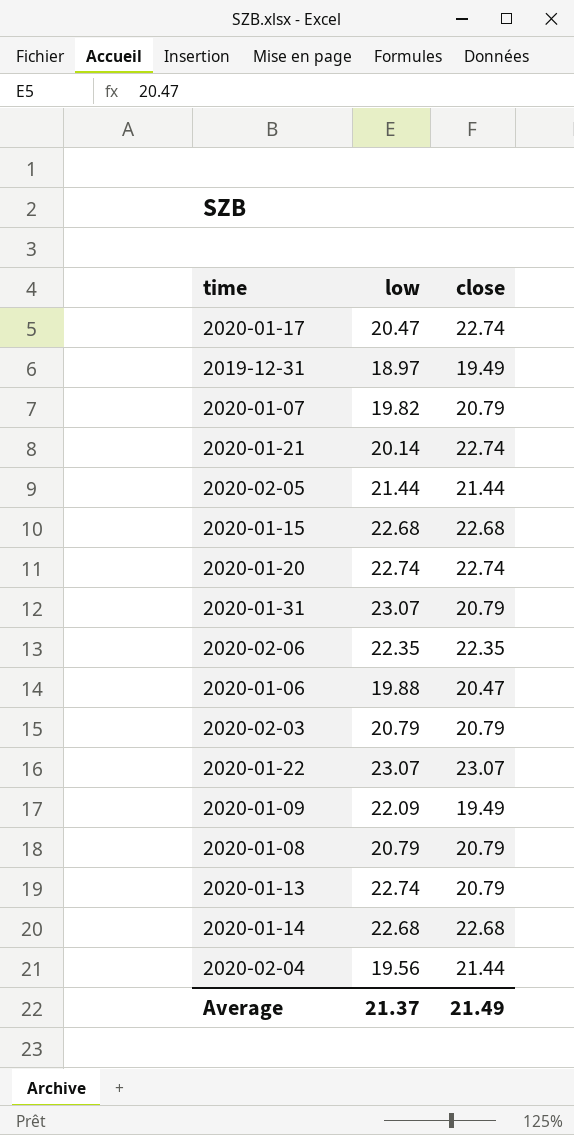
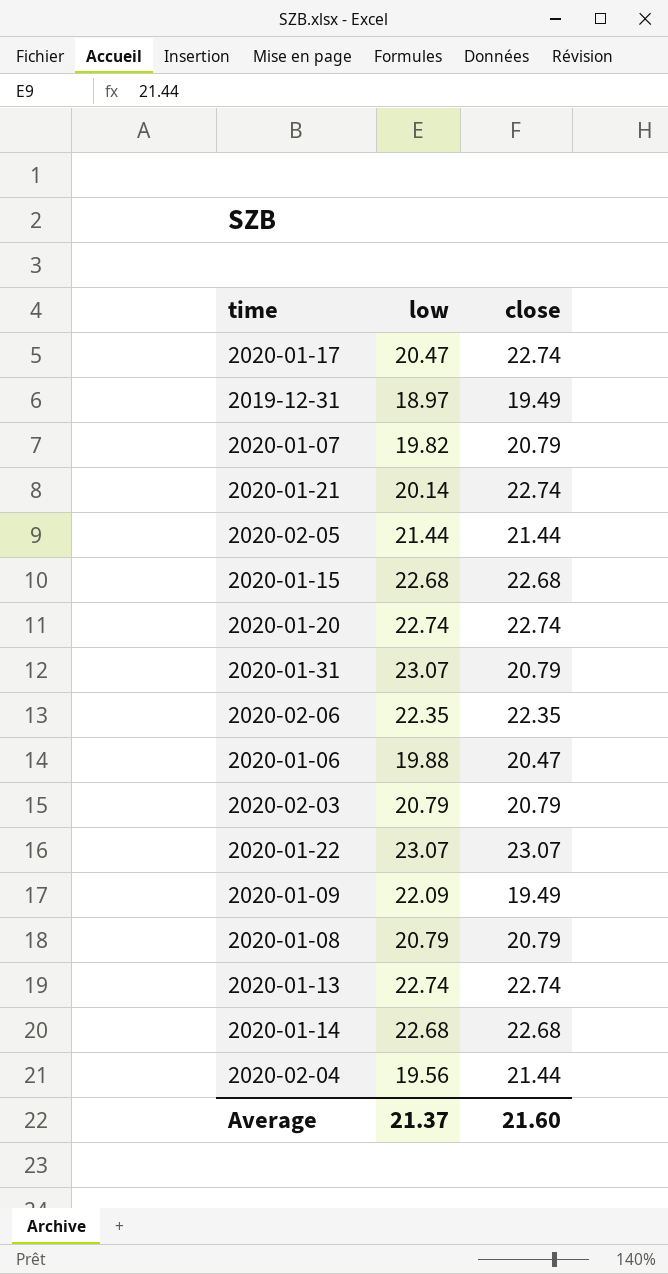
2020-01-13 | close: 20.79 -> 22.74
Average | close: 21.49 -> 21.60

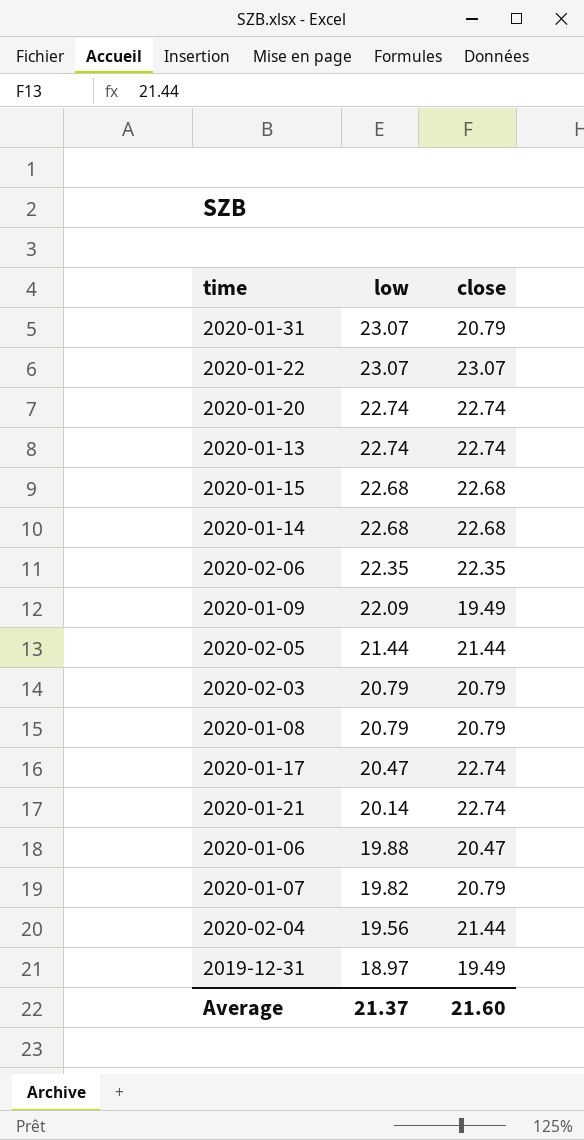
row order: none -> low descending

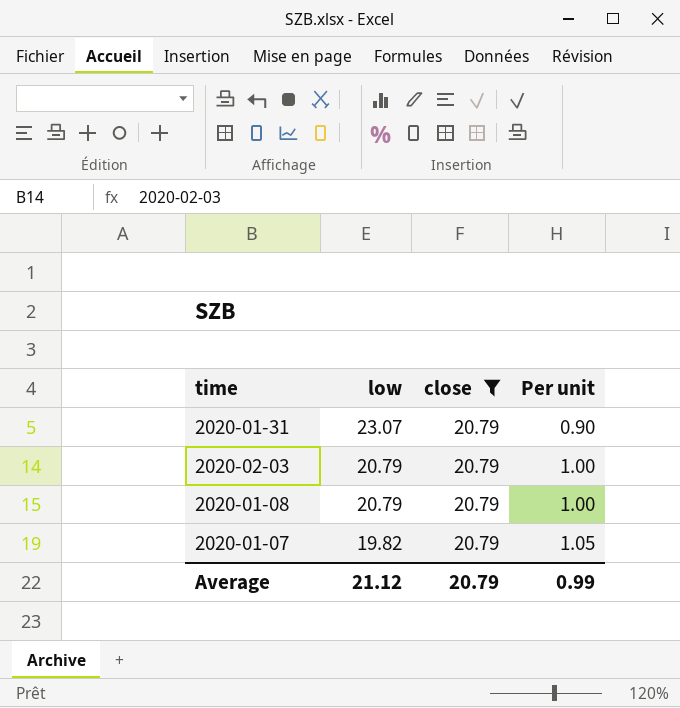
filter: none -> close = 20.79
column Per unit | formula: none -> [close] / [low]
Average | low: 21.37 -> 21.12
Average | close: 21.60 -> 20.79

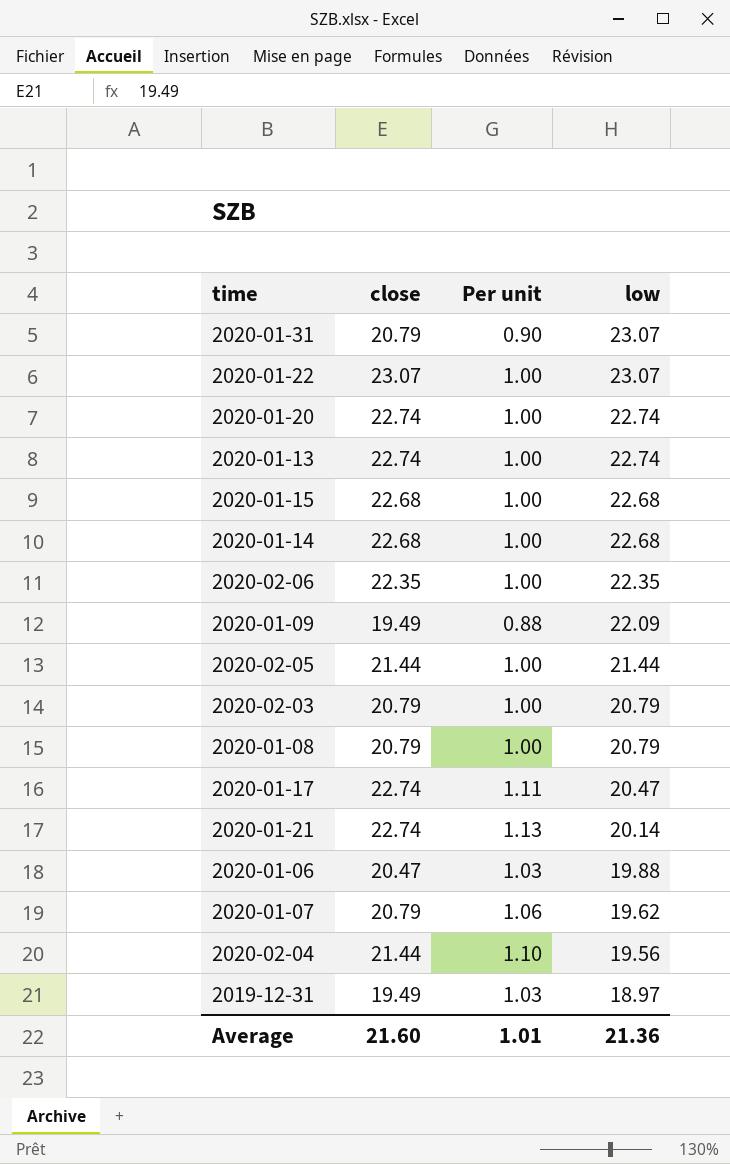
filter: close = 20.79 -> none
column low | position: 2 -> 4
2020-01-07 | Per unit: 1.05 -> 1.06
2020-01-07 | low: 19.82 -> 19.62
Average | close: 20.79 -> 21.60
Average | Per unit: 0.99 -> 1.01
Average | low: 21.12 -> 21.36

